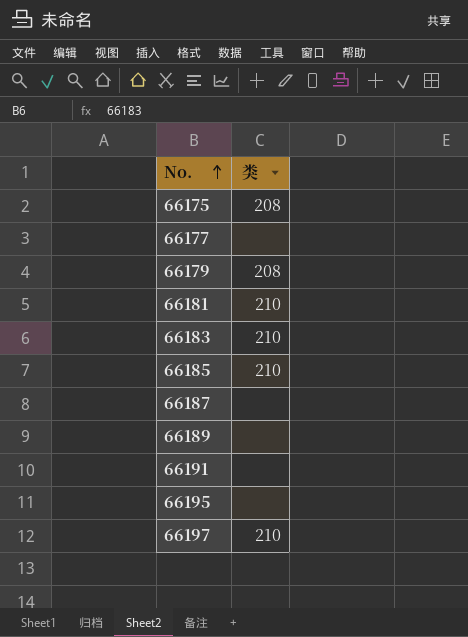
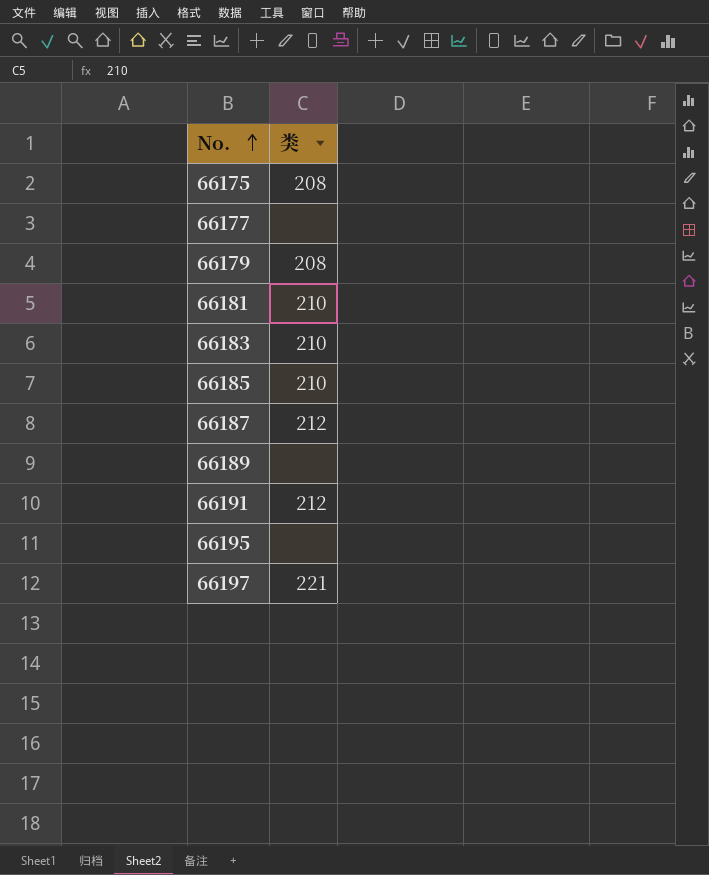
66187 | 类: none -> 212
66191 | 类: none -> 212
66197 | 类: 210 -> 221

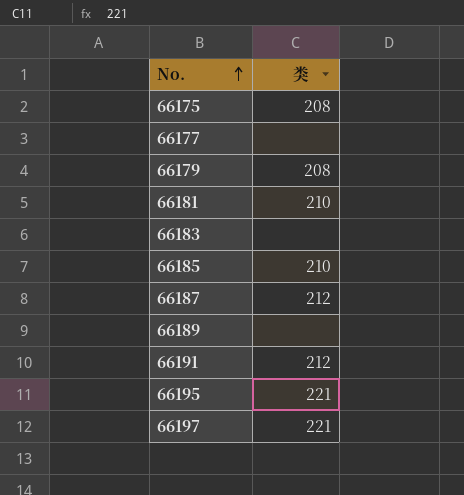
66183 | 类: 210 -> none
66195 | 类: none -> 221

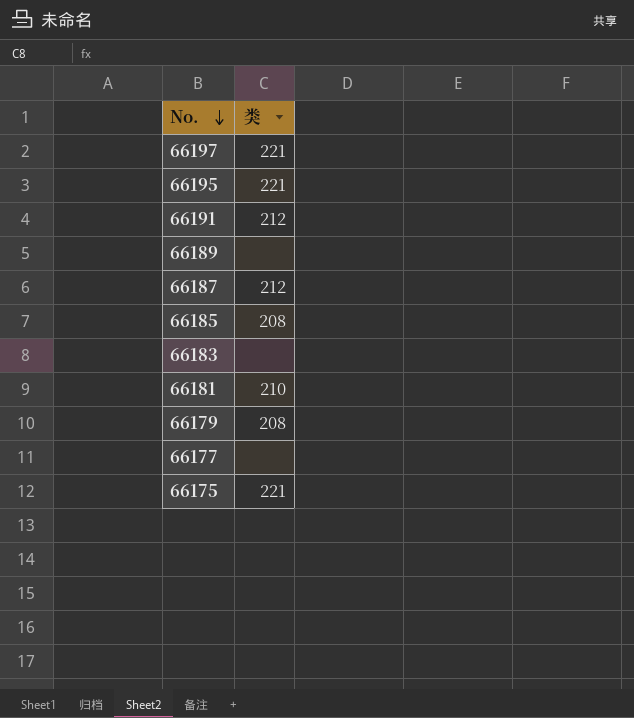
row order: No. ascending -> No. descending
66185 | 类: 210 -> 208
66175 | 类: 208 -> 221

